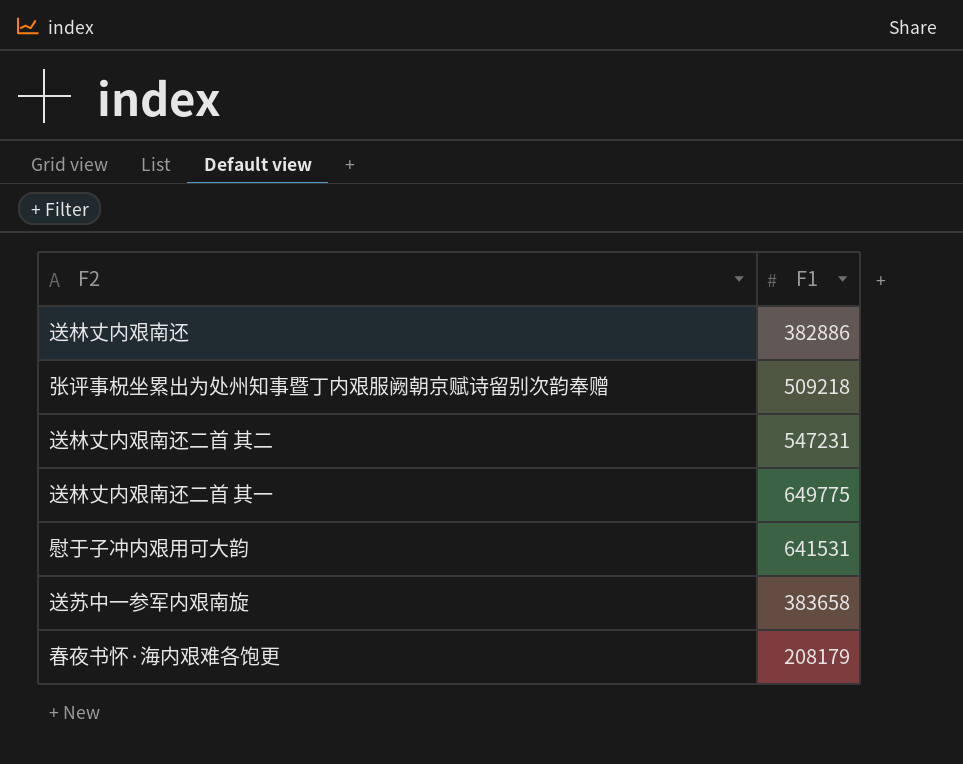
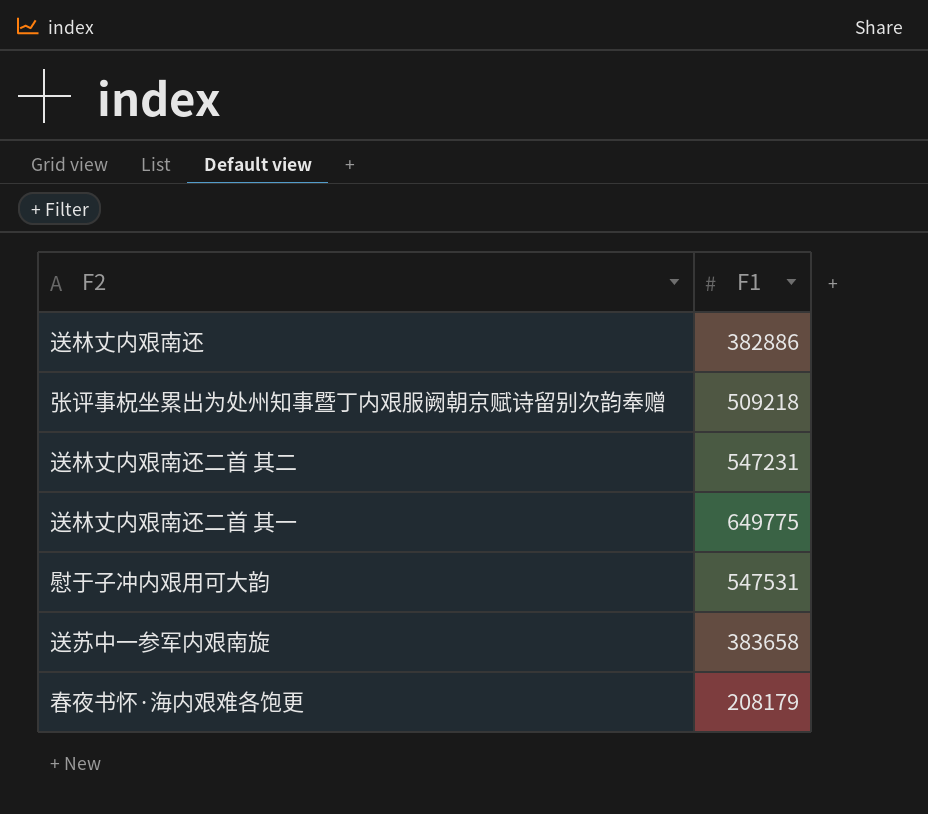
慰于子冲内艰用可大韵 | F1: 641531 -> 547531

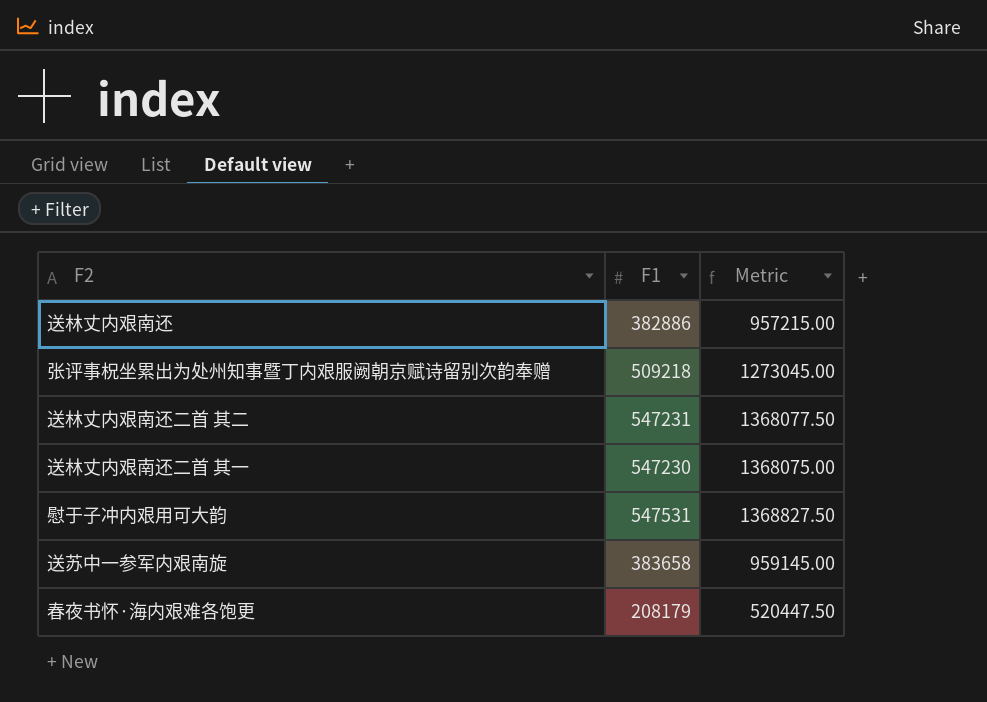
column Metric | formula: none -> [F1] * 2.5
送林丈内艰南还二首 其一 | F1: 649775 -> 547230

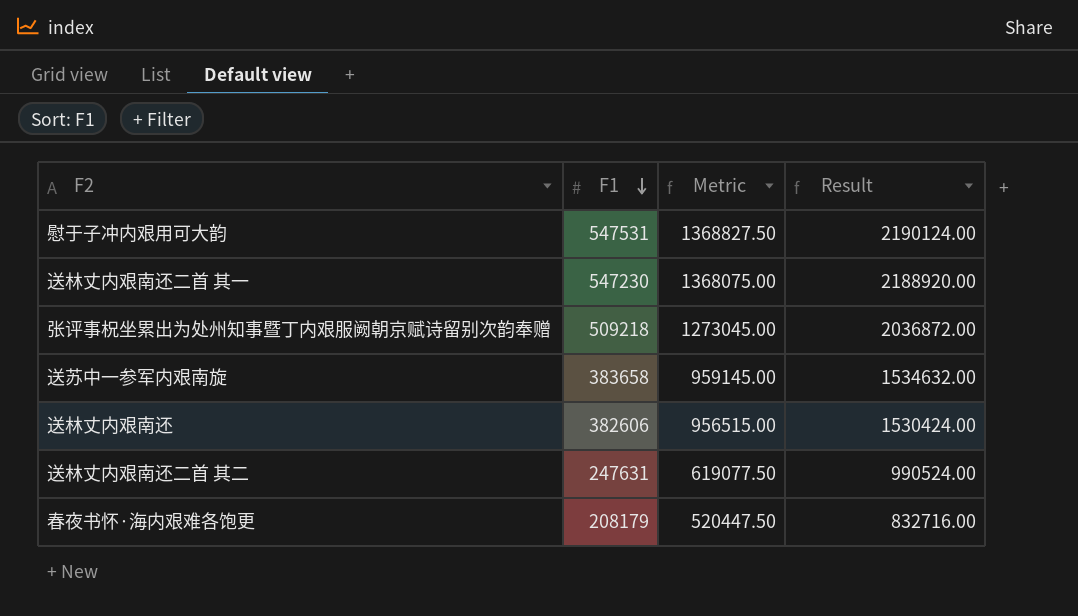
row order: none -> F1 descending
column Result | formula: none -> [F1] * 4
送林丈内艰南还 | F1: 382886 -> 382606
送林丈内艰南还 | Metric: 957215.00 -> 956515.00
送林丈内艰南还二首 其二 | F1: 547231 -> 247631
送林丈内艰南还二首 其二 | Metric: 1368077.50 -> 619077.50

